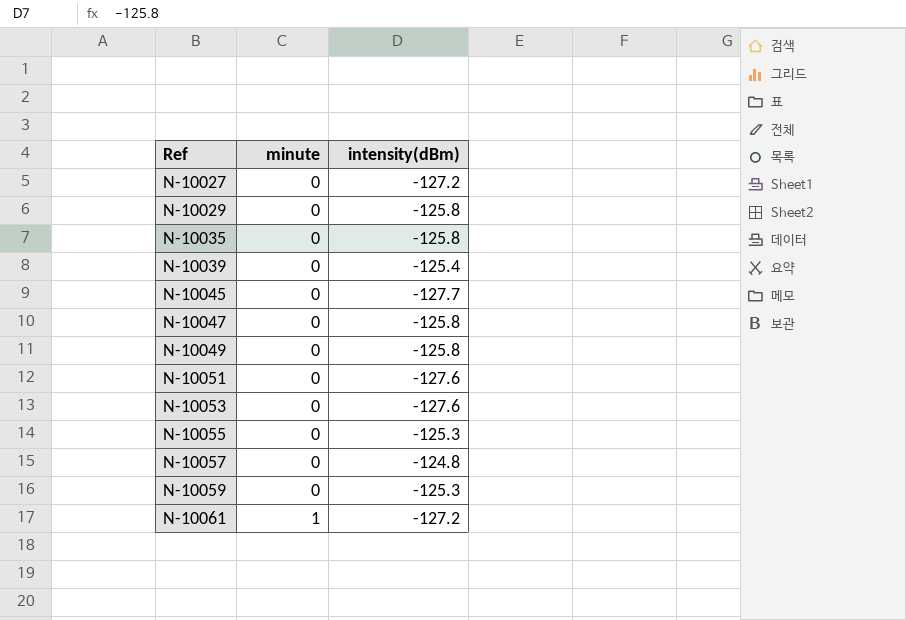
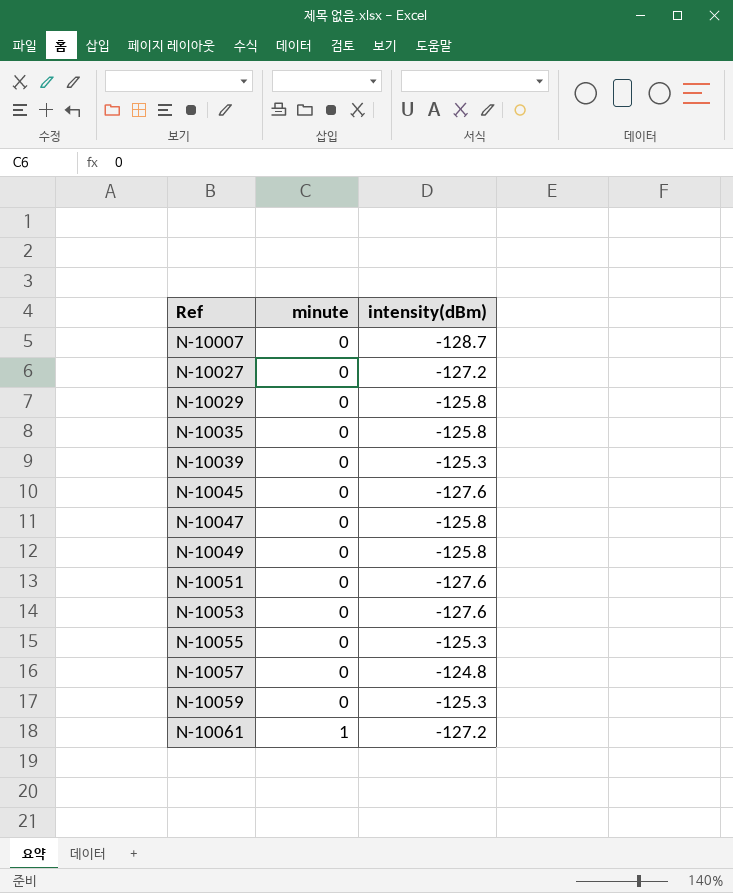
row N-10007: none -> 0 | -128.7
N-10039 | intensity(dBm): -125.4 -> -125.3
N-10045 | intensity(dBm): -127.7 -> -127.6

